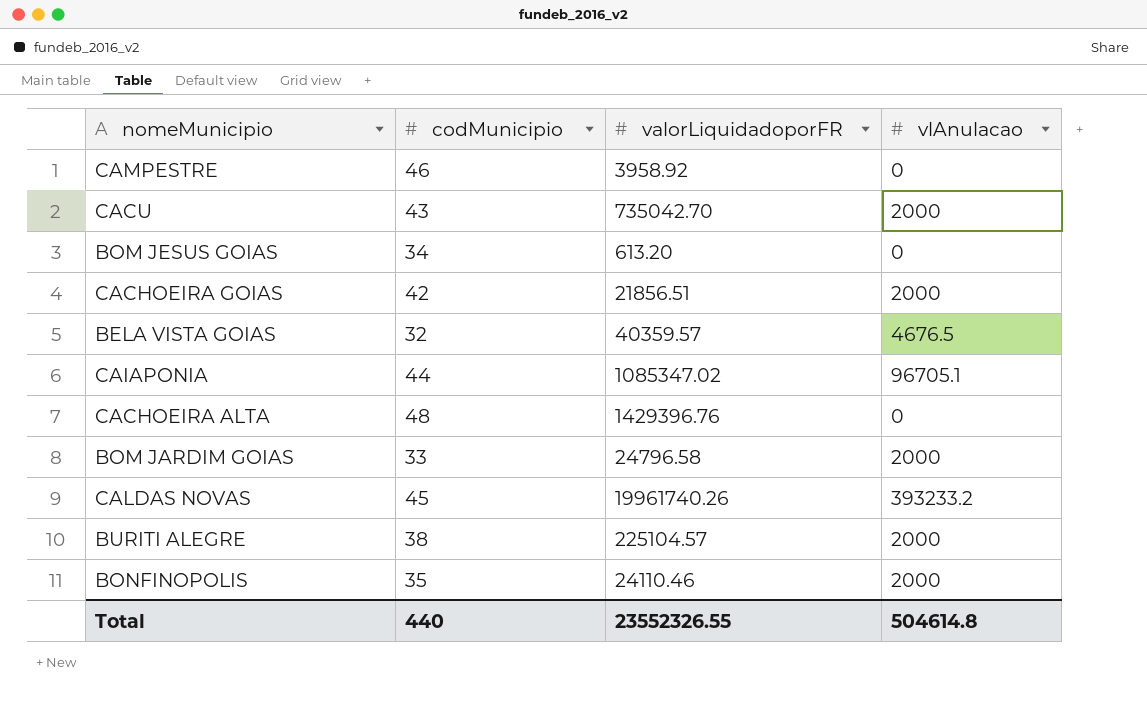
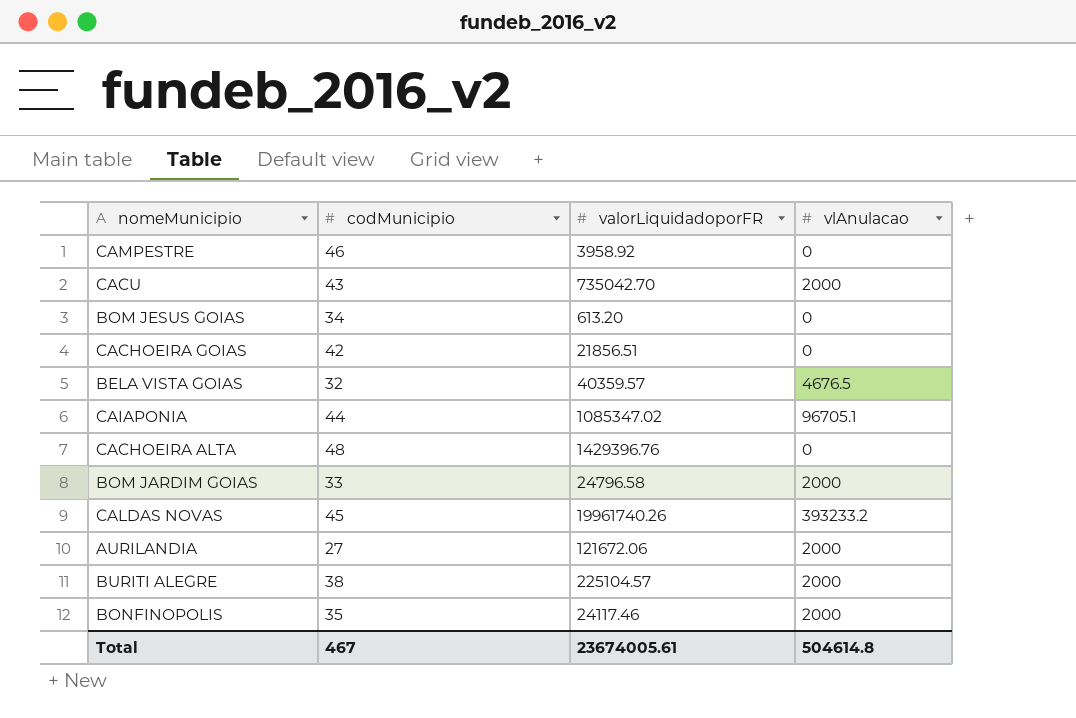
CACHOEIRA GOIAS | vlAnulacao: 2000 -> 0
row AURILANDIA: none -> 27 | 121672.06 | 2000
BONFINOPOLIS | valorLiquidadoporFR: 24110.46 -> 24117.46
Total | codMunicipio: 440 -> 467
Total | valorLiquidadoporFR: 23552326.55 -> 23674005.61

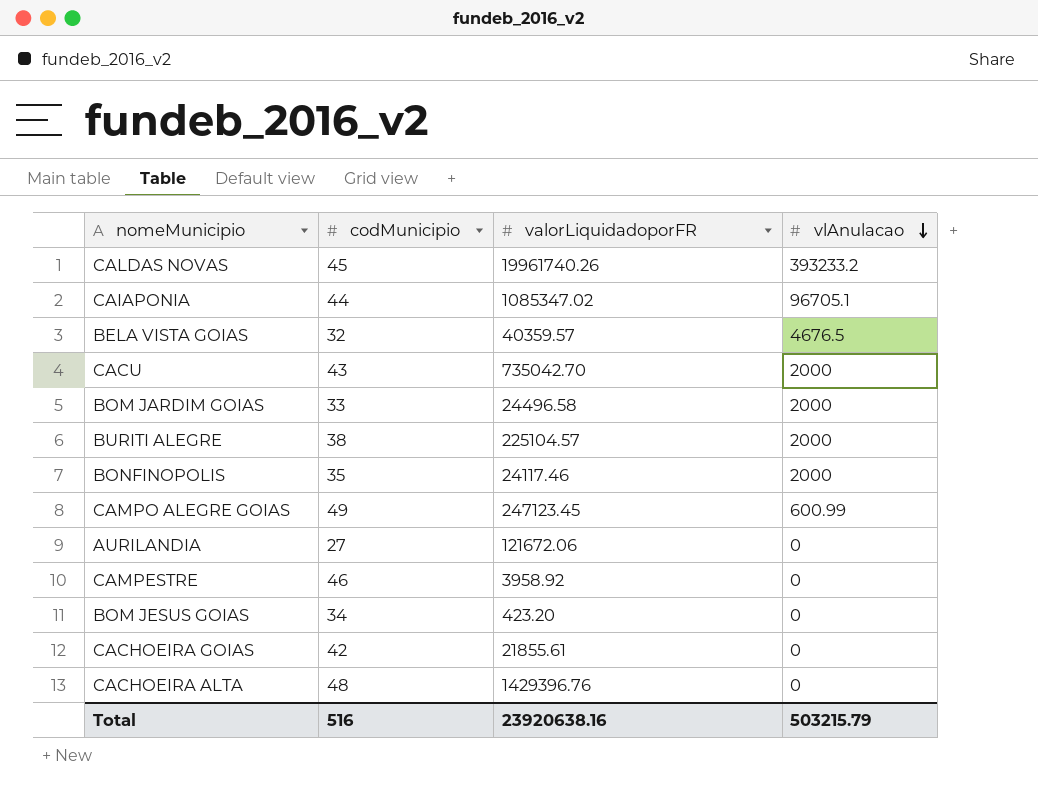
row order: none -> vlAnulacao descending
BOM JARDIM GOIAS | valorLiquidadoporFR: 24796.58 -> 24496.58
row CAMPO ALEGRE GOIAS: none -> 49 | 247123.45 | 600.99
AURILANDIA | vlAnulacao: 2000 -> 0
BOM JESUS GOIAS | valorLiquidadoporFR: 613.20 -> 423.20
CACHOEIRA GOIAS | valorLiquidadoporFR: 21856.51 -> 21855.61
Total | codMunicipio: 467 -> 516
Total | valorLiquidadoporFR: 23674005.61 -> 23920638.16
Total | vlAnulacao: 504614.8 -> 503215.79

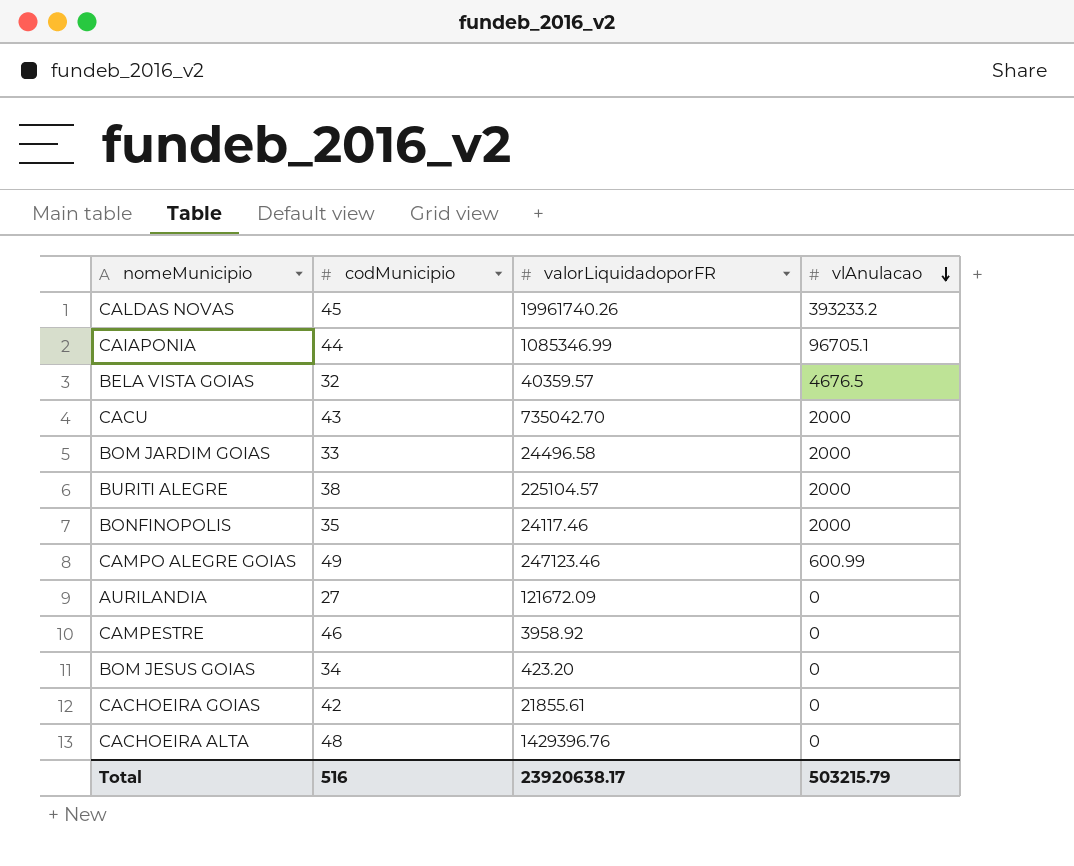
CAIAPONIA | valorLiquidadoporFR: 1085347.02 -> 1085346.99
CAMPO ALEGRE GOIAS | valorLiquidadoporFR: 247123.45 -> 247123.46
AURILANDIA | valorLiquidadoporFR: 121672.06 -> 121672.09
Total | valorLiquidadoporFR: 23920638.16 -> 23920638.17

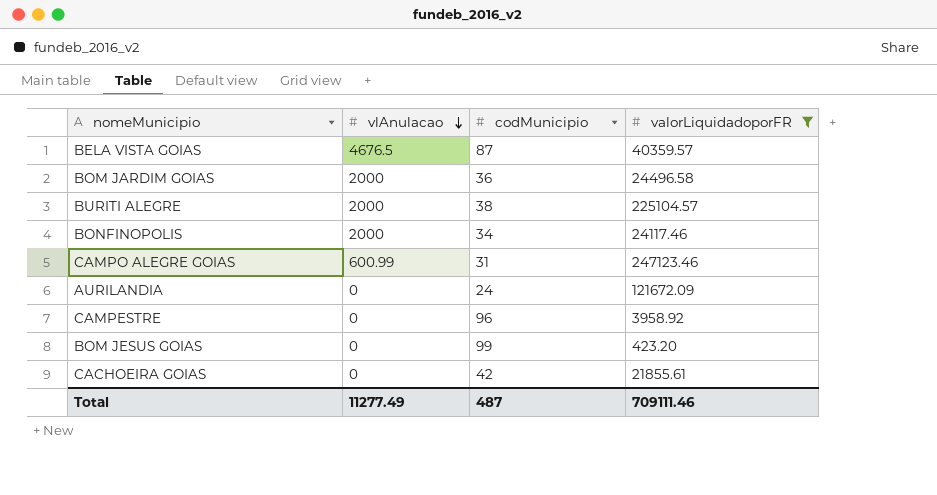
filter: none -> valorLiquidadoporFR <= 247123.46
column vlAnulacao | position: 4 -> 2
BELA VISTA GOIAS | codMunicipio: 32 -> 87
BOM JARDIM GOIAS | codMunicipio: 33 -> 36
BONFINOPOLIS | codMunicipio: 35 -> 34
CAMPO ALEGRE GOIAS | codMunicipio: 49 -> 31
AURILANDIA | codMunicipio: 27 -> 24
CAMPESTRE | codMunicipio: 46 -> 96
BOM JESUS GOIAS | codMunicipio: 34 -> 99
Total | vlAnulacao: 503215.79 -> 11277.49
Total | codMunicipio: 516 -> 487
Total | valorLiquidadoporFR: 23920638.17 -> 709111.46

